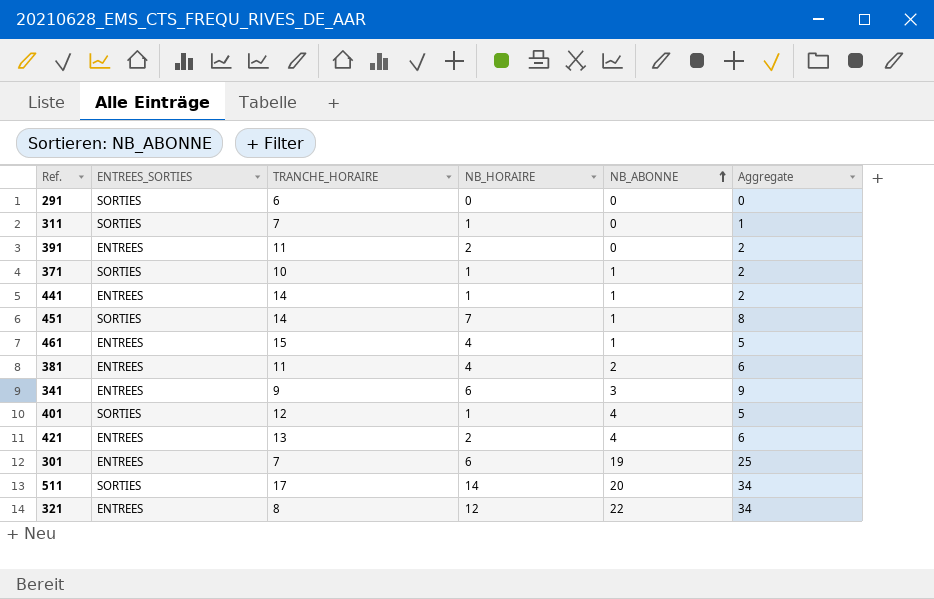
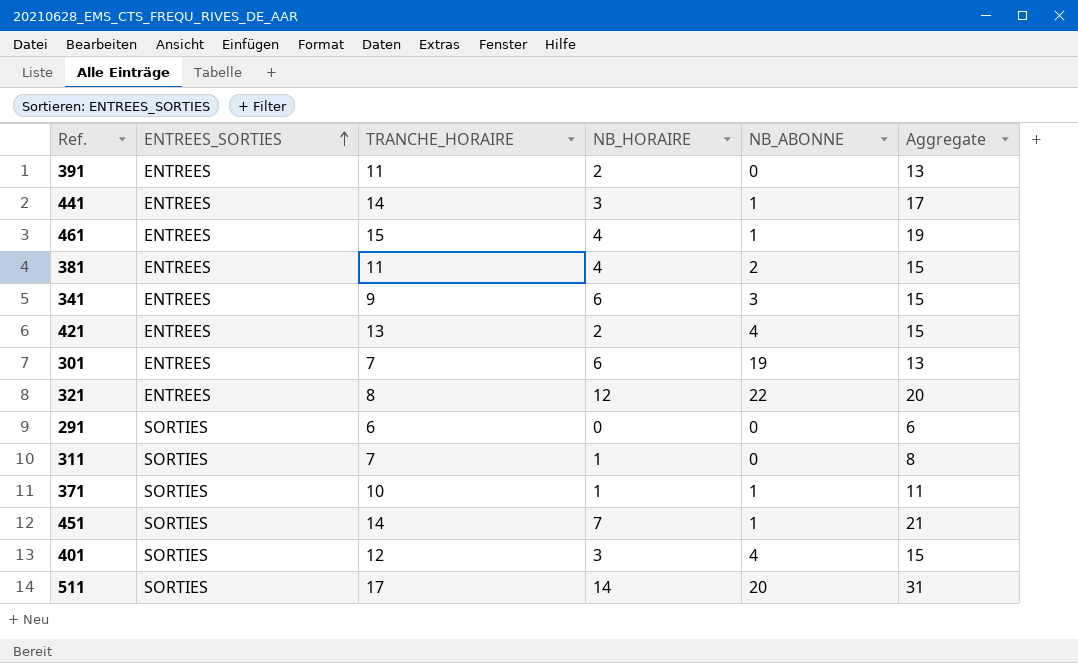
row order: NB_ABONNE ascending -> ENTREES_SORTIES ascending
column Aggregate | formula: [NB_HORAIRE] + [NB_ABONNE] -> [TRANCHE_HORAIRE] + [NB_HORAIRE]
441 | NB_HORAIRE: 1 -> 3
401 | NB_HORAIRE: 1 -> 3

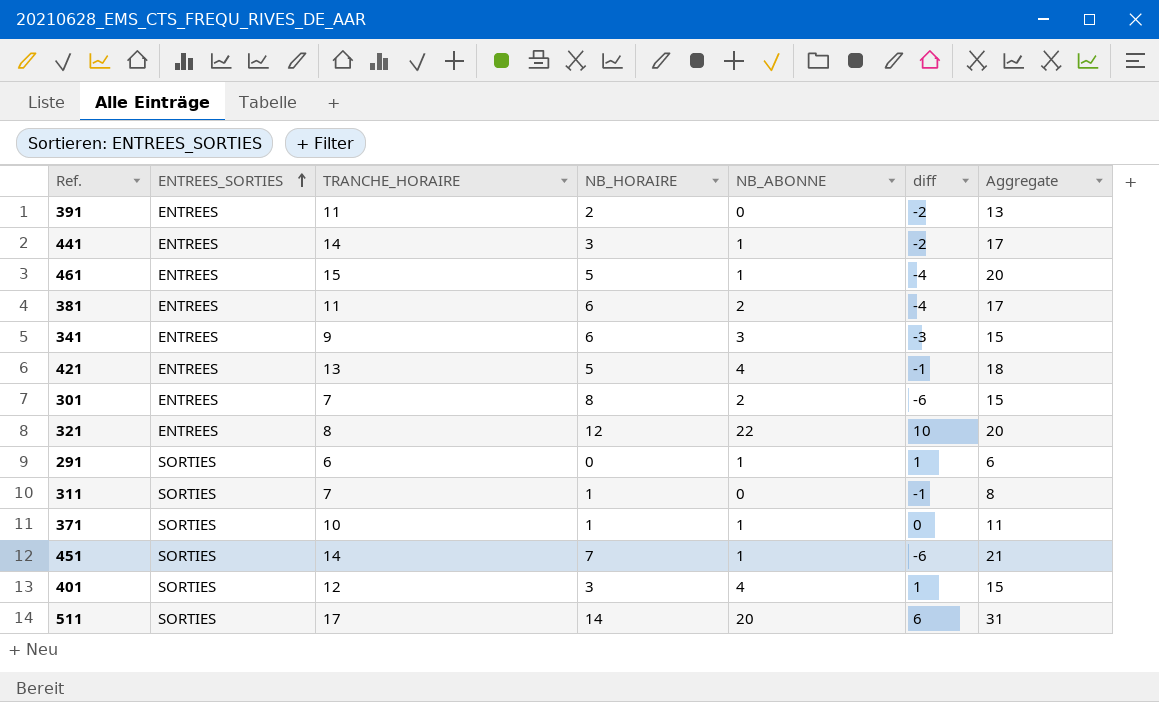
column diff | formula: none -> [NB_ABONNE] - [NB_HORAIRE]
461 | NB_HORAIRE: 4 -> 5
461 | Aggregate: 19 -> 20
381 | NB_HORAIRE: 4 -> 6
381 | Aggregate: 15 -> 17
421 | NB_HORAIRE: 2 -> 5
421 | Aggregate: 15 -> 18
301 | NB_HORAIRE: 6 -> 8
301 | NB_ABONNE: 19 -> 2
301 | Aggregate: 13 -> 15
291 | NB_ABONNE: 0 -> 1

